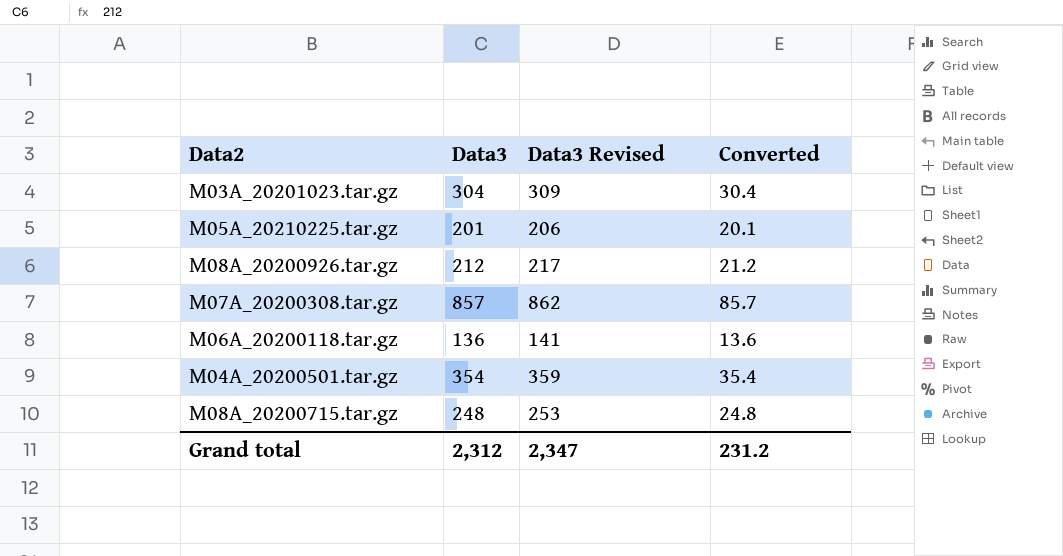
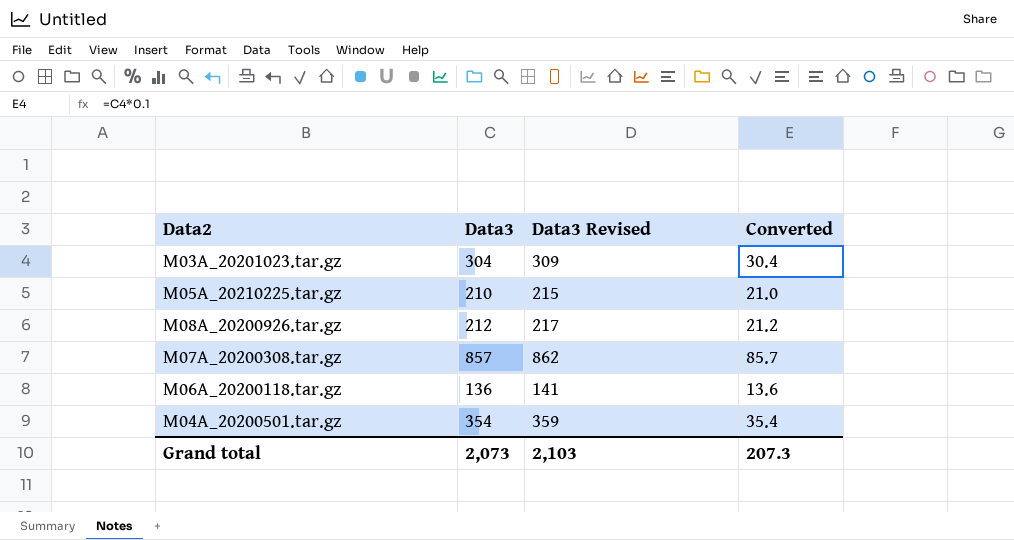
row M08A_20200715.tar.gz: 248 | 253 | 24.8 -> none
M05A_20210225.tar.gz | Data3: 201 -> 210
M05A_20210225.tar.gz | Data3 Revised: 206 -> 215
M05A_20210225.tar.gz | Converted: 20.1 -> 21.0
Grand total | Data3: 2,312 -> 2,073
Grand total | Data3 Revised: 2,347 -> 2,103
Grand total | Converted: 231.2 -> 207.3

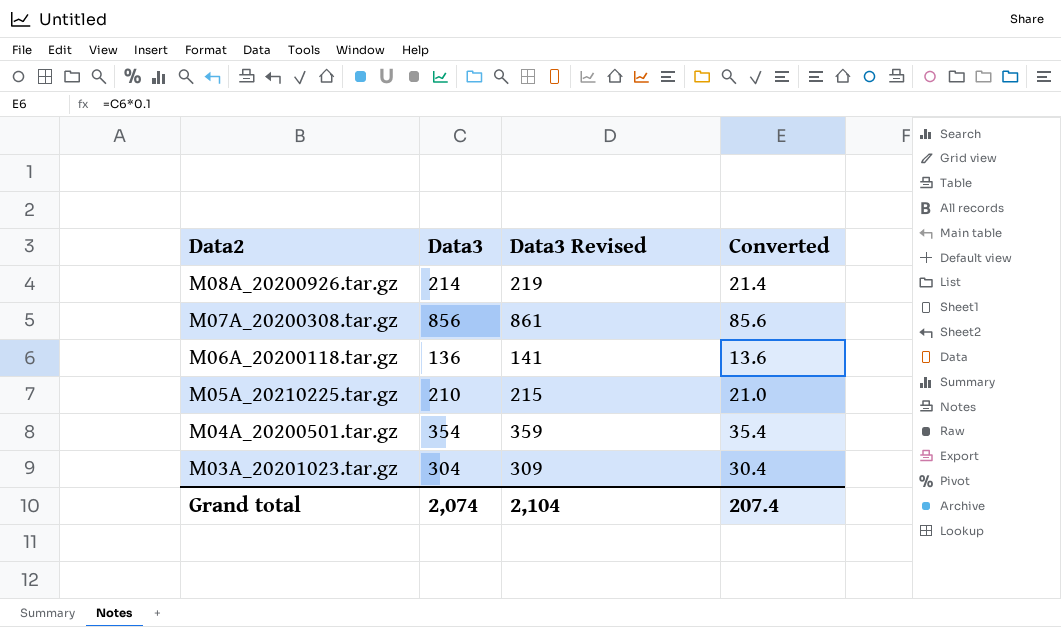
row order: none -> Data2 descending
M08A_20200926.tar.gz | Data3: 212 -> 214
M08A_20200926.tar.gz | Data3 Revised: 217 -> 219
M08A_20200926.tar.gz | Converted: 21.2 -> 21.4
M07A_20200308.tar.gz | Data3: 857 -> 856
M07A_20200308.tar.gz | Data3 Revised: 862 -> 861
M07A_20200308.tar.gz | Converted: 85.7 -> 85.6
Grand total | Data3: 2,073 -> 2,074
Grand total | Data3 Revised: 2,103 -> 2,104
Grand total | Converted: 207.3 -> 207.4

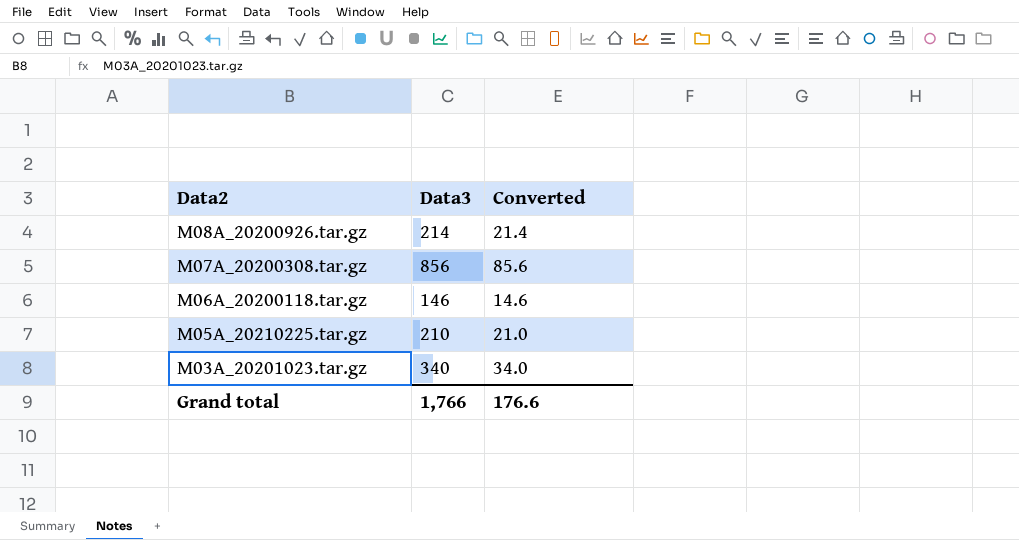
column Data3 Revised | formula: [Data3] + 5 -> none
row M04A_20200501.tar.gz: 354 | 359 | 35.4 -> none
M06A_20200118.tar.gz | Data3: 136 -> 146
M06A_20200118.tar.gz | Converted: 13.6 -> 14.6
M03A_20201023.tar.gz | Data3: 304 -> 340
M03A_20201023.tar.gz | Converted: 30.4 -> 34.0
Grand total | Data3: 2,074 -> 1,766
Grand total | Converted: 207.4 -> 176.6

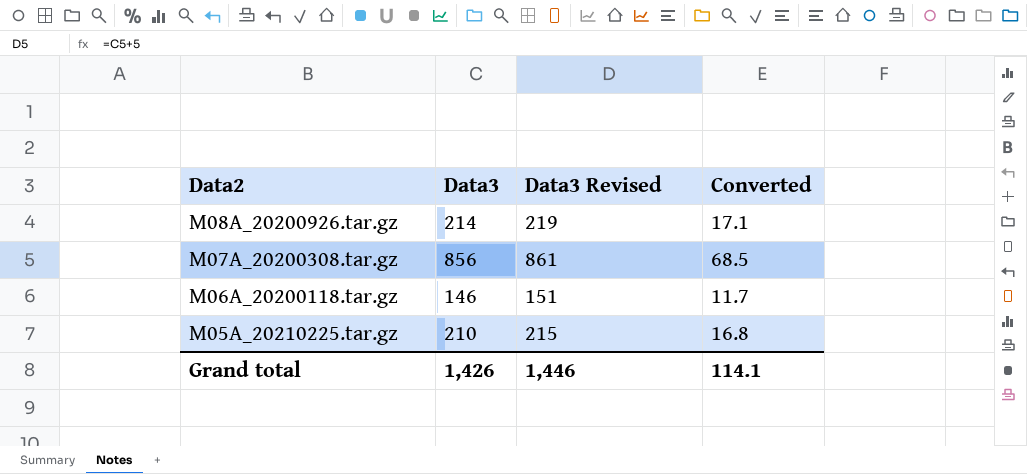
column Data3 Revised | formula: none -> [Data3] + 5
column Converted | formula: [Data3] * 0.1 -> [Data3] * 0.08
row M03A_20201023.tar.gz: 340 | 34.0 -> none
Grand total | Data3: 1,766 -> 1,426
Grand total | Converted: 176.6 -> 114.1

